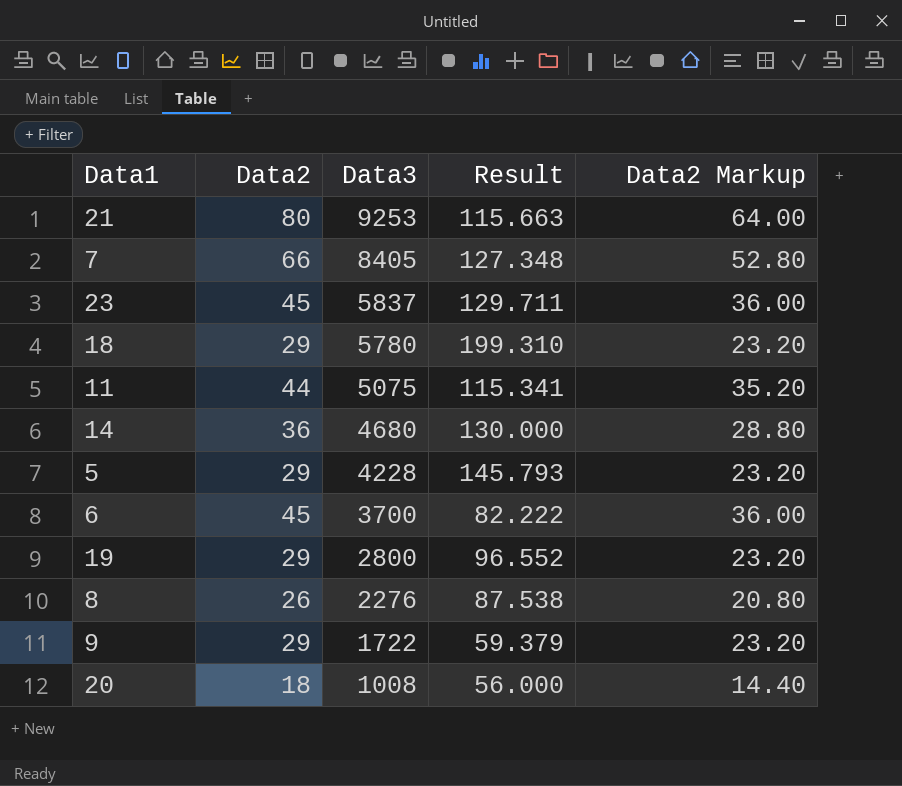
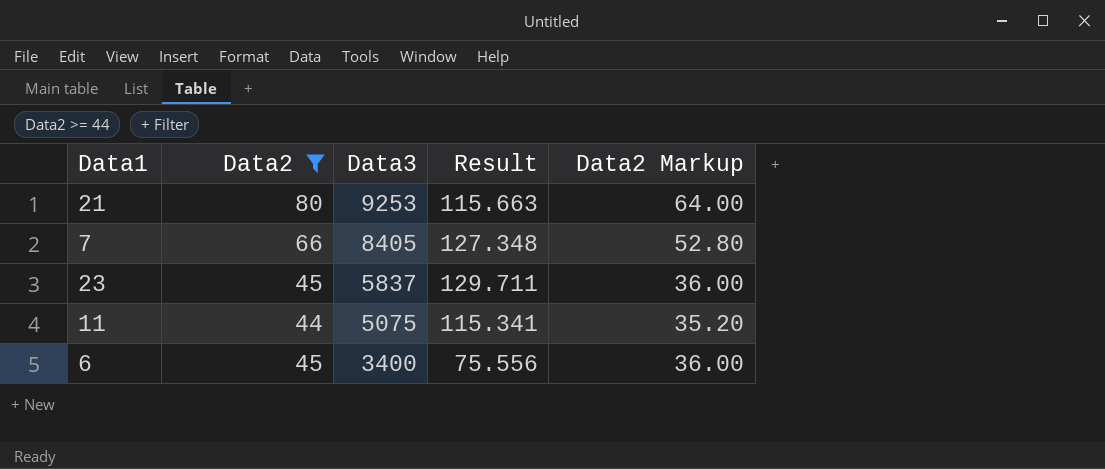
filter: none -> Data2 >= 44
6 | Data3: 3700 -> 3400
6 | Result: 82.222 -> 75.556

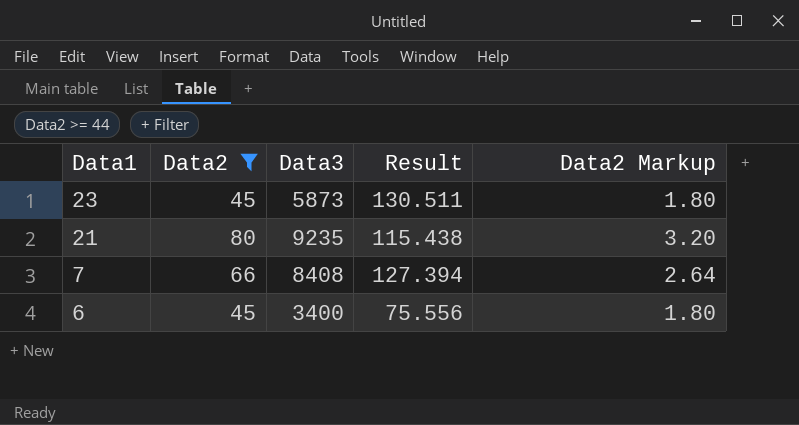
row order: Data3 descending -> Data1 descending
column Data2 Markup | formula: [Data2] * 0.8 -> [Data2] * 0.04
row 11: 44 | 5075 | 115.341 | 35.20 -> none
23 | Data3: 5837 -> 5873
23 | Result: 129.711 -> 130.511
21 | Data3: 9253 -> 9235
21 | Result: 115.663 -> 115.438
7 | Data3: 8405 -> 8408
7 | Result: 127.348 -> 127.394

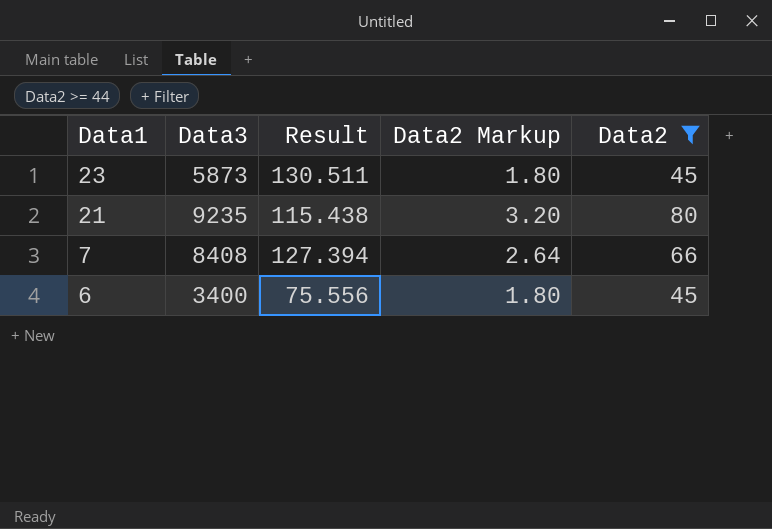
column Data2 | position: 2 -> 5

